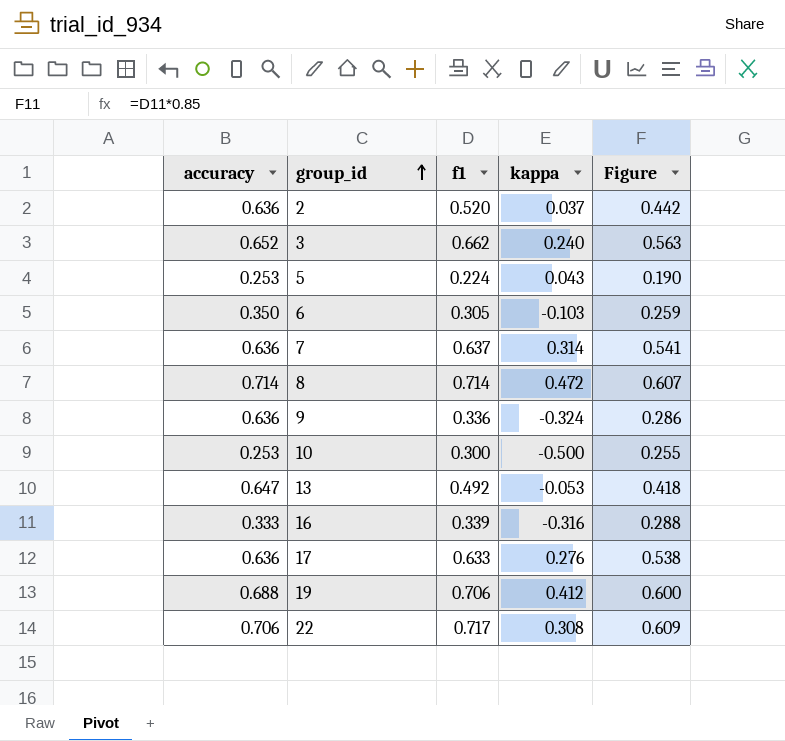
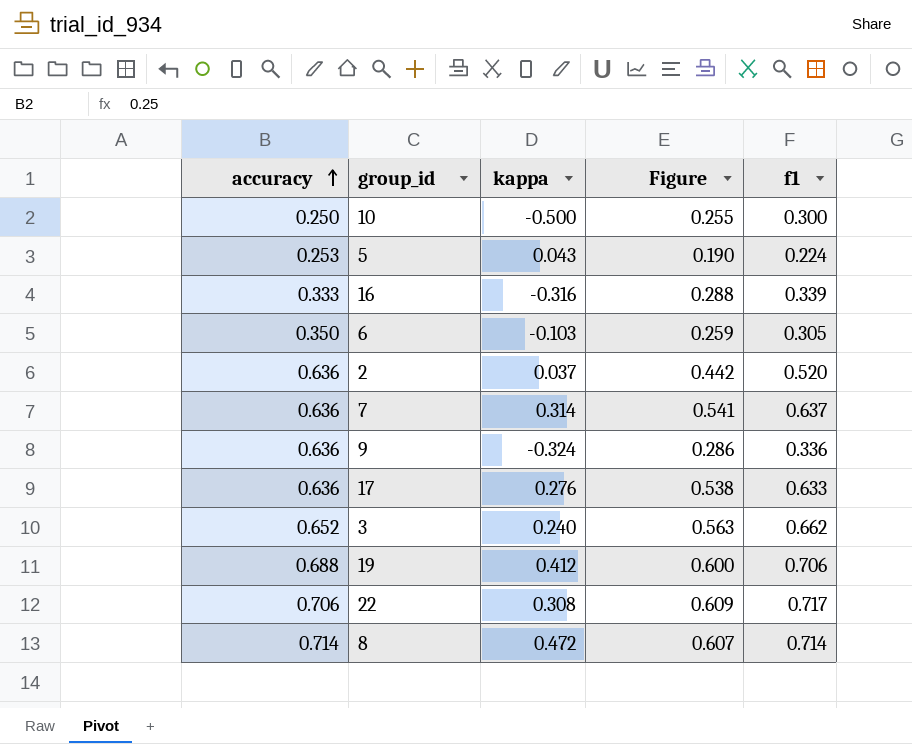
row order: group_id ascending -> accuracy ascending
column f1 | position: 3 -> 5
row 13: 0.647 | 0.492 | -0.053 | 0.418 -> none
10 | accuracy: 0.253 -> 0.250

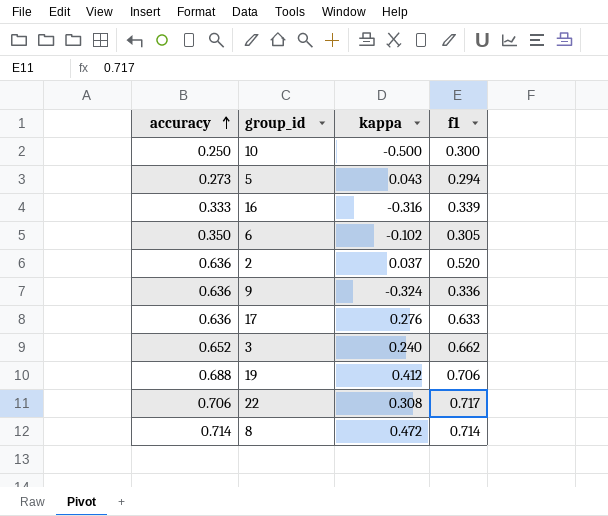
column Figure | formula: [f1] * 0.85 -> none
row 7: 0.636 | 0.314 | 0.541 | 0.637 -> none
5 | accuracy: 0.253 -> 0.273
5 | f1: 0.224 -> 0.294
6 | kappa: -0.103 -> -0.102

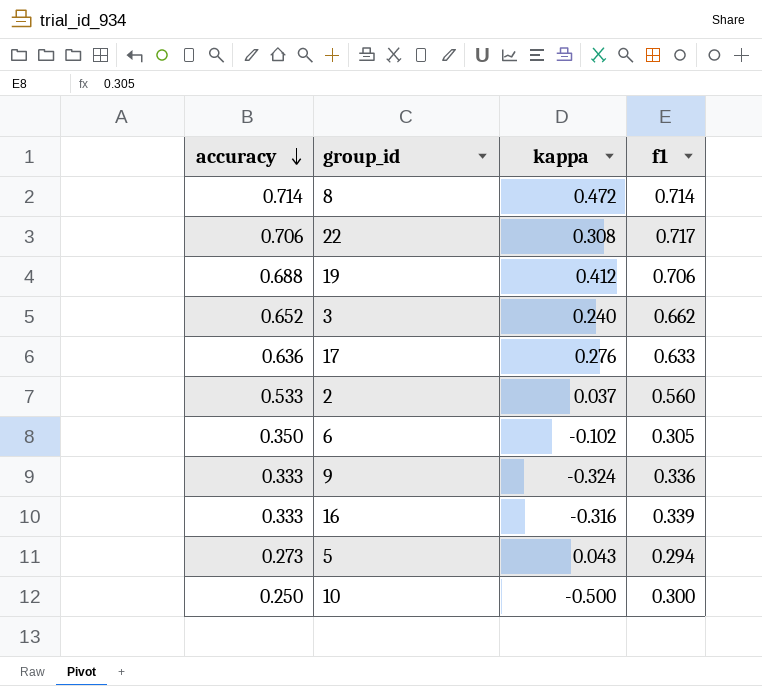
row order: accuracy ascending -> accuracy descending
2 | accuracy: 0.636 -> 0.533
2 | f1: 0.520 -> 0.560
9 | accuracy: 0.636 -> 0.333

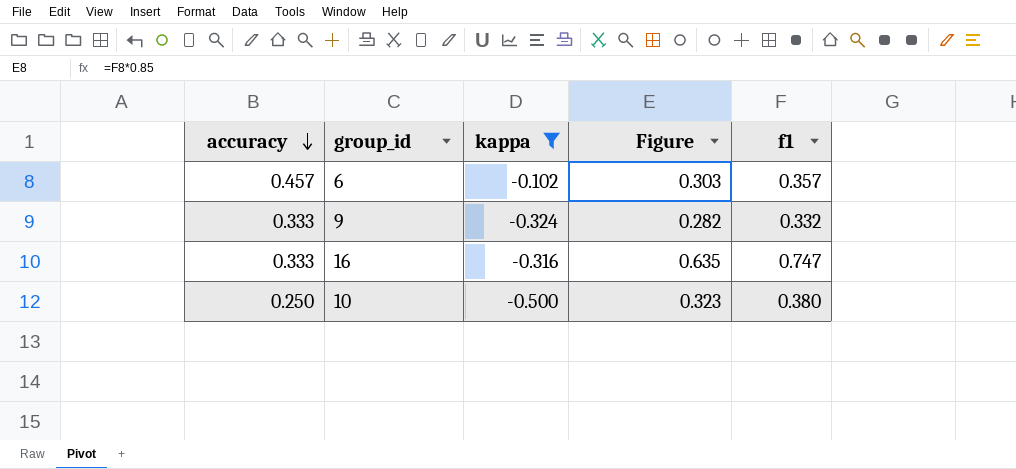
filter: none -> kappa <= -0.102
column Figure | formula: none -> [f1] * 0.85
6 | accuracy: 0.350 -> 0.457
6 | f1: 0.305 -> 0.357
9 | f1: 0.336 -> 0.332
16 | f1: 0.339 -> 0.747
10 | f1: 0.300 -> 0.380

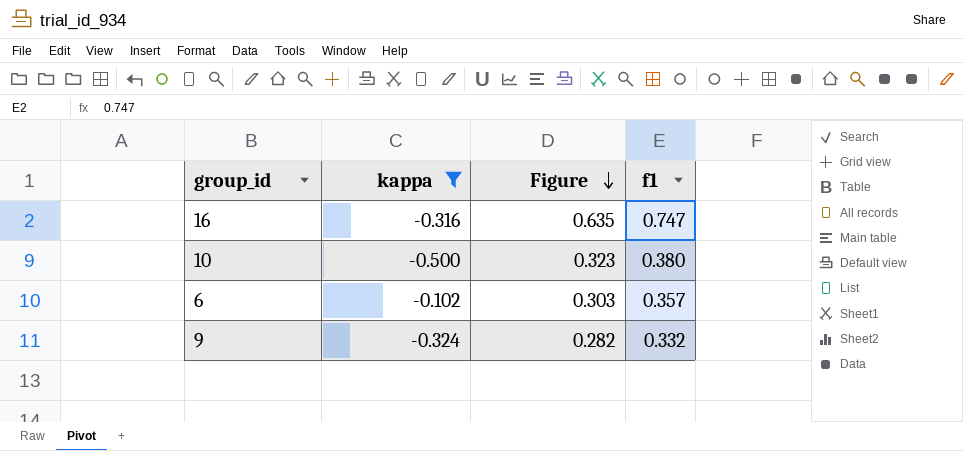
row order: accuracy descending -> Figure descending
column accuracy | position: 1 -> none

